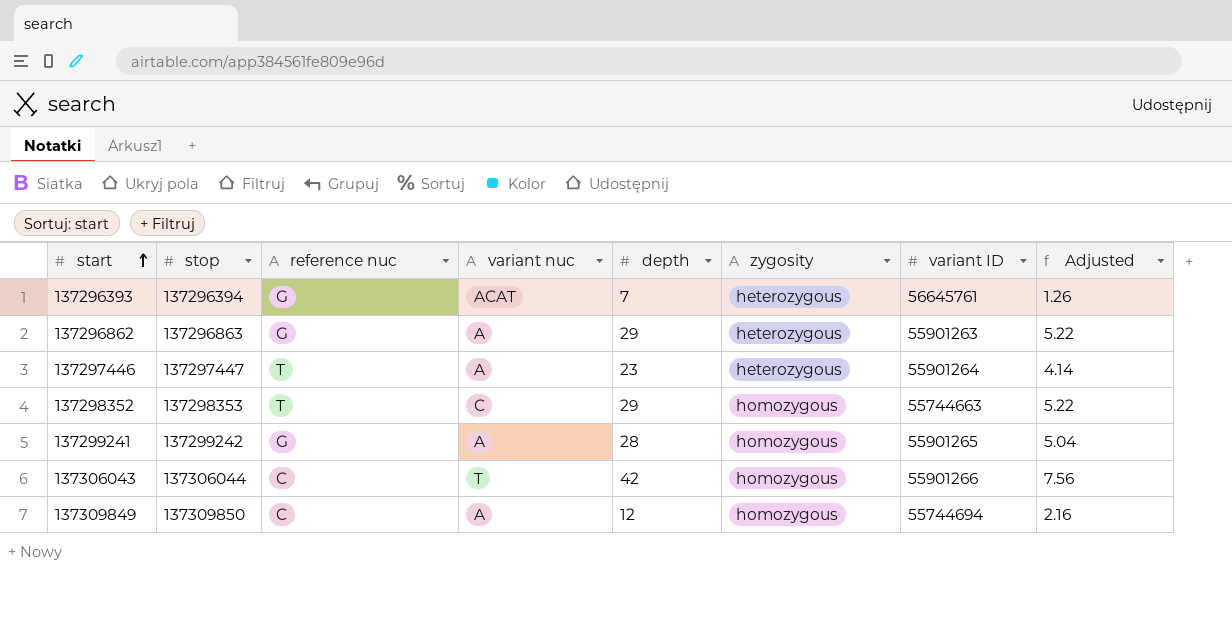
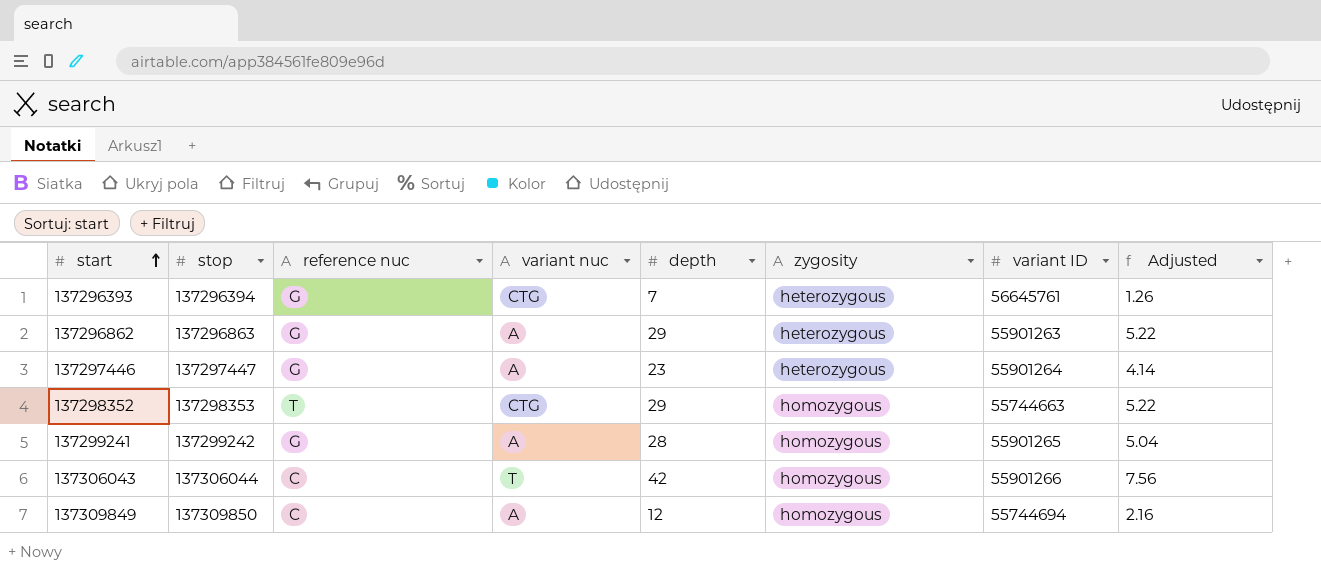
137296393 | variant nuc: ACAT -> CTG
137297446 | reference nuc: T -> G
137298352 | variant nuc: C -> CTG

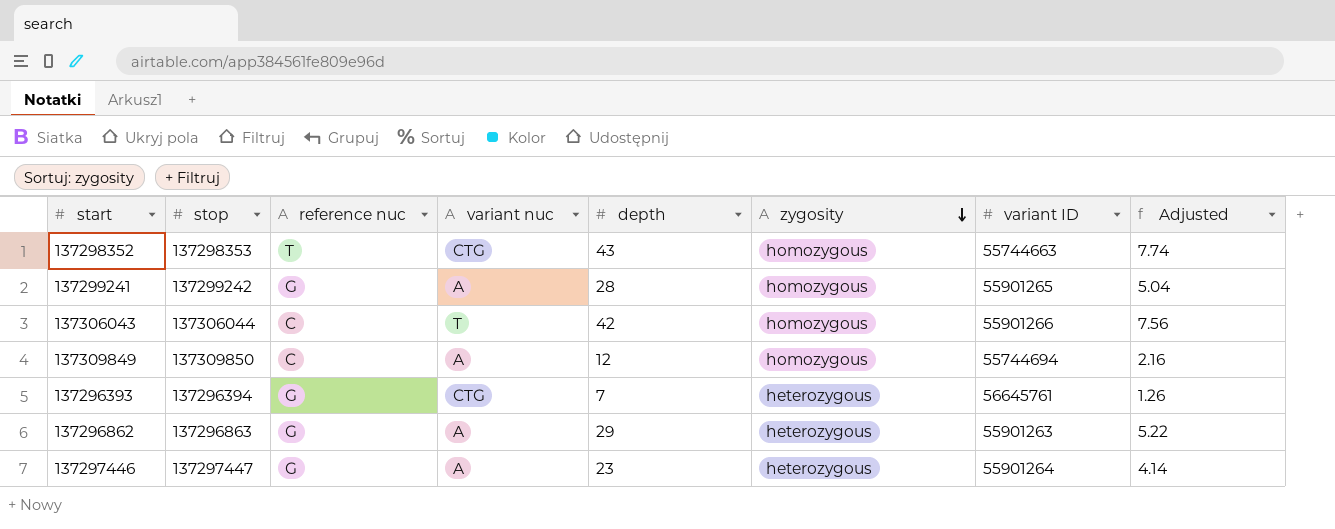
row order: start ascending -> zygosity descending
137298352 | depth: 29 -> 43
137298352 | Adjusted: 5.22 -> 7.74

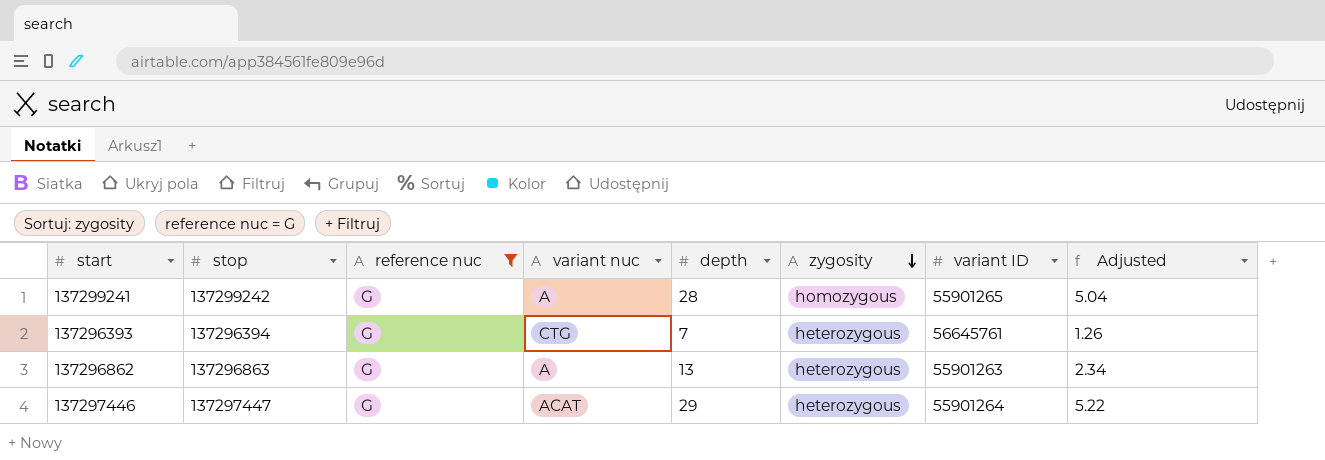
filter: none -> reference nuc = G
137296862 | depth: 29 -> 13
137296862 | Adjusted: 5.22 -> 2.34
137297446 | variant nuc: A -> ACAT
137297446 | depth: 23 -> 29
137297446 | Adjusted: 4.14 -> 5.22

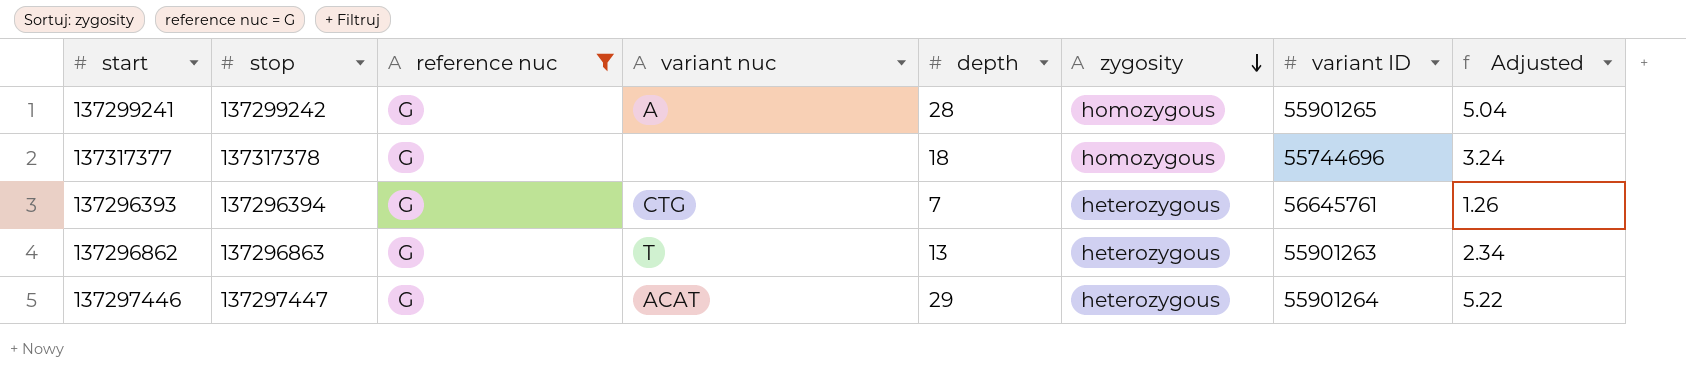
row 137317377: none -> 137317378 | G | none | 18 | homozygous | 55744696 | 3.24
137296862 | variant nuc: A -> T

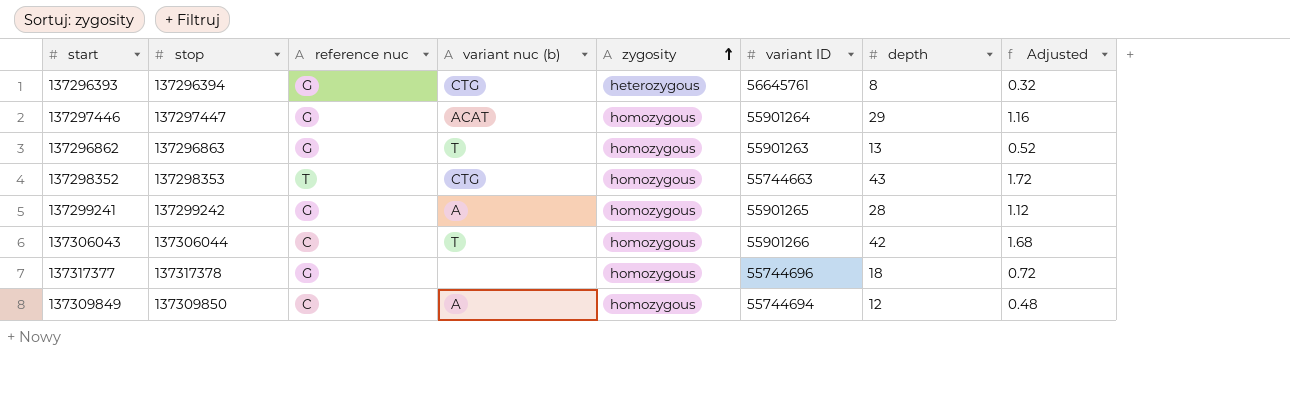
filter: reference nuc = G -> none
row order: zygosity descending -> zygosity ascending
column name: variant nuc -> variant nuc (b)
column depth | position: 5 -> 7
column Adjusted | formula: [depth] * 0.18 -> [depth] * 0.04
137296393 | depth: 7 -> 8
137297446 | zygosity: heterozygous -> homozygous
137296862 | zygosity: heterozygous -> homozygous

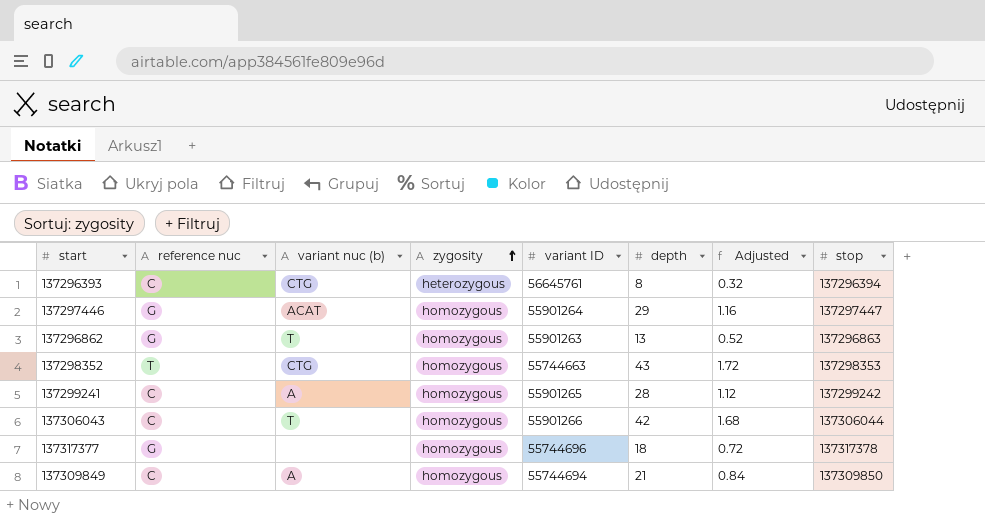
column stop | position: 2 -> 8
137296393 | reference nuc: G -> C
137299241 | reference nuc: G -> C
137309849 | depth: 12 -> 21
137309849 | Adjusted: 0.48 -> 0.84

